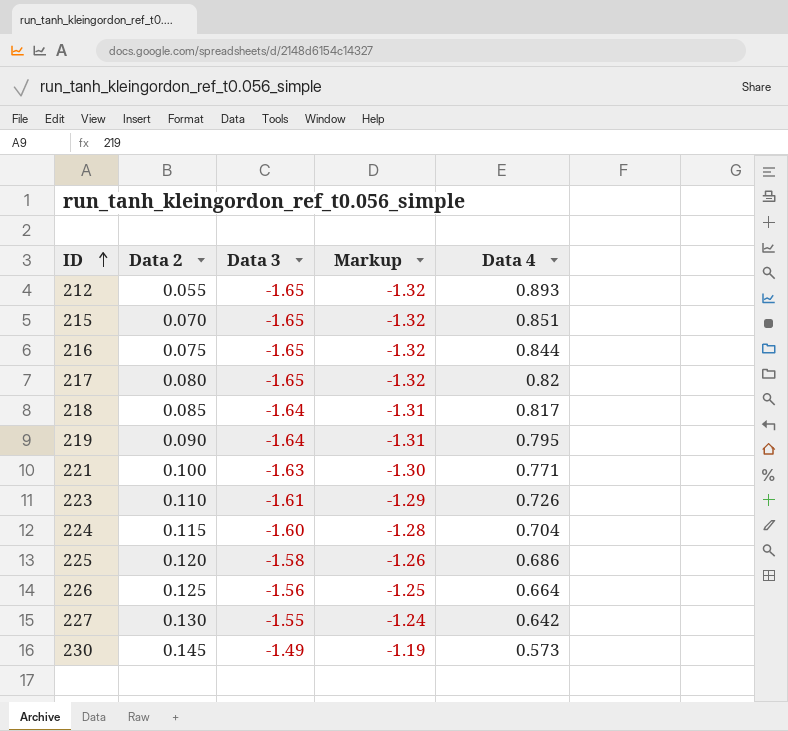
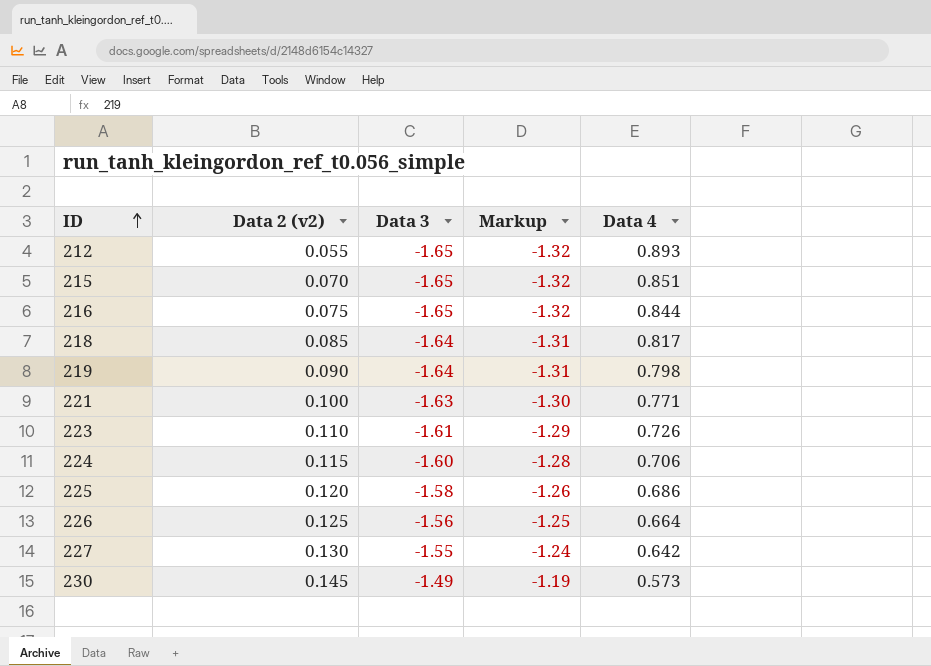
column name: Data 2 -> Data 2 (v2)
row 217: 0.080 | -1.65 | -1.32 | 0.82 -> none
219 | Data 4: 0.795 -> 0.798
224 | Data 4: 0.704 -> 0.706

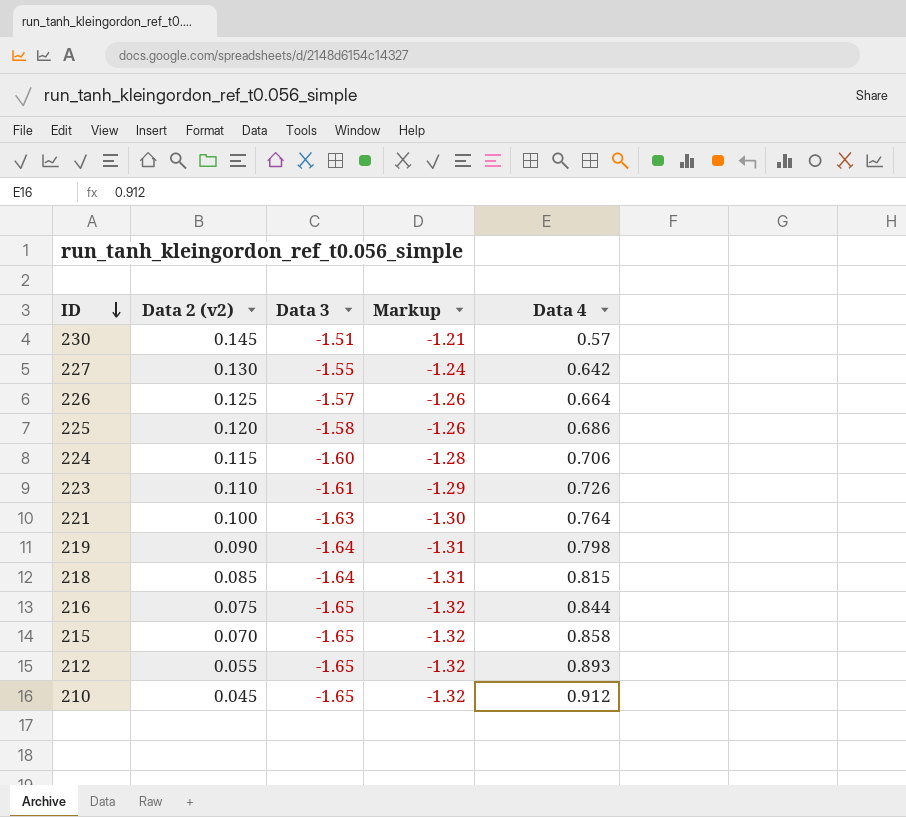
row order: ID ascending -> ID descending
230 | Data 3: -1.49 -> -1.51
230 | Markup: -1.19 -> -1.21
230 | Data 4: 0.573 -> 0.57
226 | Data 3: -1.56 -> -1.57
226 | Markup: -1.25 -> -1.26
221 | Data 4: 0.771 -> 0.764
218 | Data 4: 0.817 -> 0.815
215 | Data 4: 0.851 -> 0.858
row 210: none -> 0.045 | -1.65 | -1.32 | 0.912

